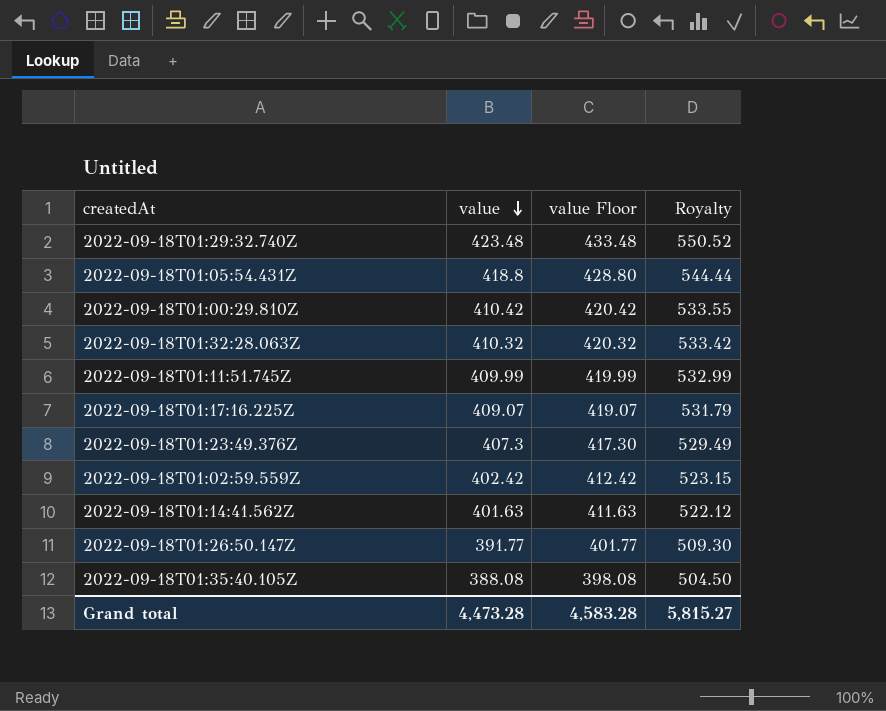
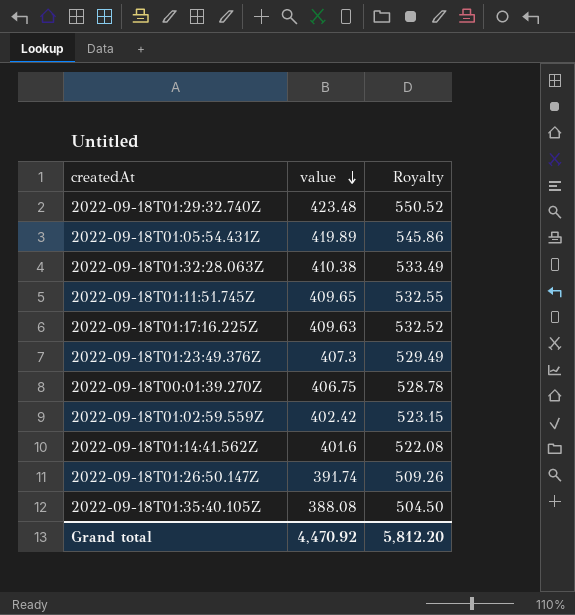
column value Floor | formula: [value] + 10 -> none
row 2022-09-18T01:00:29.810Z: 410.42 | 420.42 | 533.55 -> none
2022-09-18T01:05:54.431Z | value: 418.8 -> 419.89
2022-09-18T01:05:54.431Z | Royalty: 544.44 -> 545.86
2022-09-18T01:32:28.063Z | value: 410.32 -> 410.38
2022-09-18T01:32:28.063Z | Royalty: 533.42 -> 533.49
2022-09-18T01:11:51.745Z | value: 409.99 -> 409.65
2022-09-18T01:11:51.745Z | Royalty: 532.99 -> 532.55
2022-09-18T01:17:16.225Z | value: 409.07 -> 409.63
2022-09-18T01:17:16.225Z | Royalty: 531.79 -> 532.52
row 2022-09-18T00:01:39.270Z: none -> 406.75 | 528.78
2022-09-18T01:14:41.562Z | value: 401.63 -> 401.6
2022-09-18T01:14:41.562Z | Royalty: 522.12 -> 522.08
2022-09-18T01:26:50.147Z | value: 391.77 -> 391.74
2022-09-18T01:26:50.147Z | Royalty: 509.30 -> 509.26
Grand total | value: 4,473.28 -> 4,470.92
Grand total | Royalty: 5,815.27 -> 5,812.20

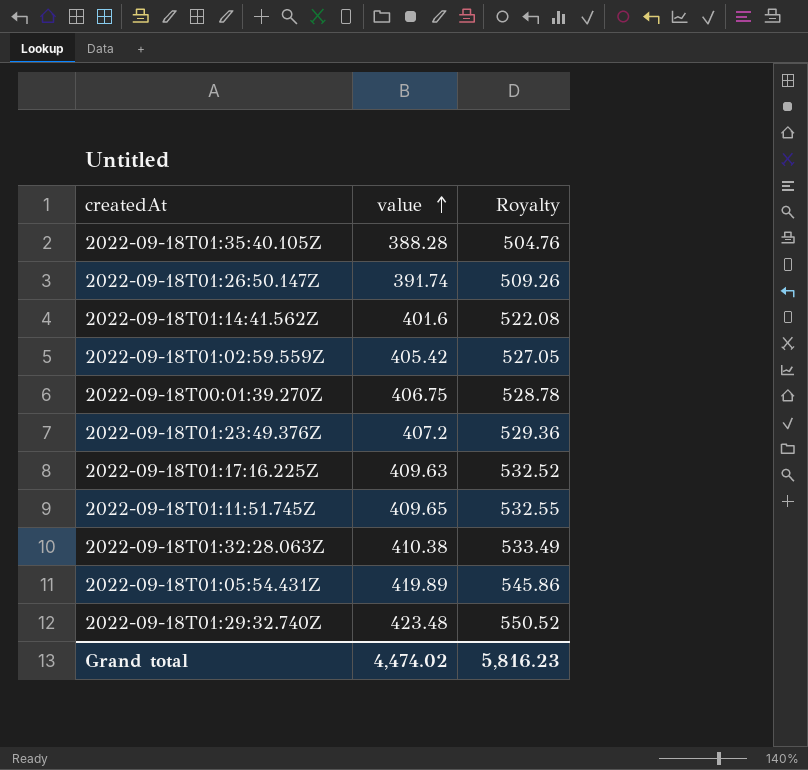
row order: value descending -> value ascending
2022-09-18T01:35:40.105Z | value: 388.08 -> 388.28
2022-09-18T01:35:40.105Z | Royalty: 504.50 -> 504.76
2022-09-18T01:02:59.559Z | value: 402.42 -> 405.42
2022-09-18T01:02:59.559Z | Royalty: 523.15 -> 527.05
2022-09-18T01:23:49.376Z | value: 407.3 -> 407.2
2022-09-18T01:23:49.376Z | Royalty: 529.49 -> 529.36
Grand total | value: 4,470.92 -> 4,474.02
Grand total | Royalty: 5,812.20 -> 5,816.23

